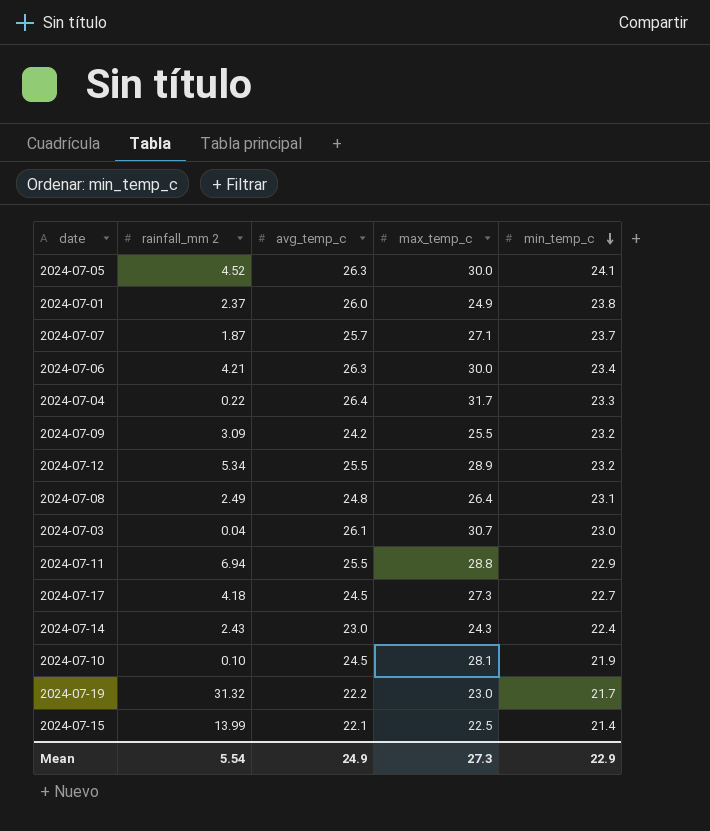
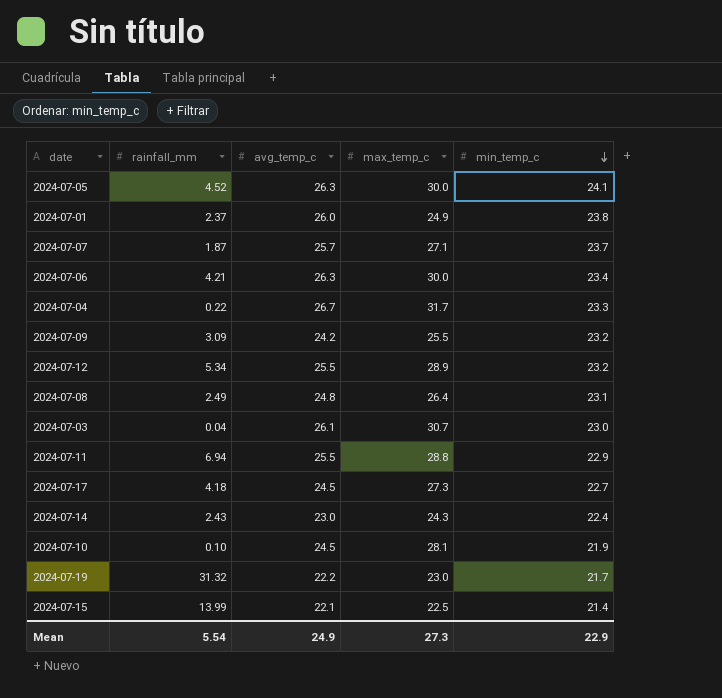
column name: rainfall_mm 2 -> rainfall_mm
2024-07-04 | avg_temp_c: 26.4 -> 26.7

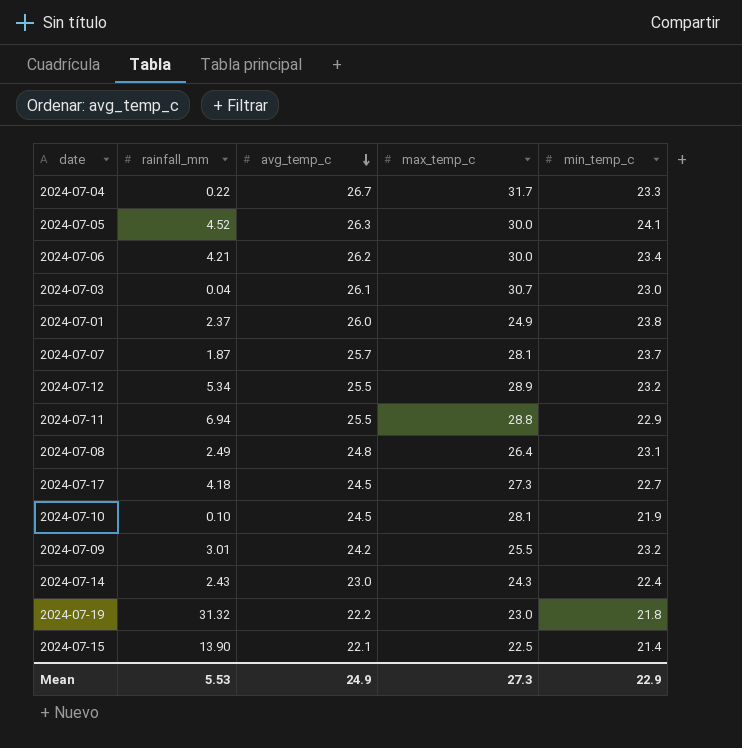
row order: min_temp_c descending -> avg_temp_c descending
2024-07-06 | avg_temp_c: 26.3 -> 26.2
2024-07-07 | max_temp_c: 27.1 -> 28.1
2024-07-09 | rainfall_mm: 3.09 -> 3.01
2024-07-19 | min_temp_c: 21.7 -> 21.8
2024-07-15 | rainfall_mm: 13.99 -> 13.90
Mean | rainfall_mm: 5.54 -> 5.53

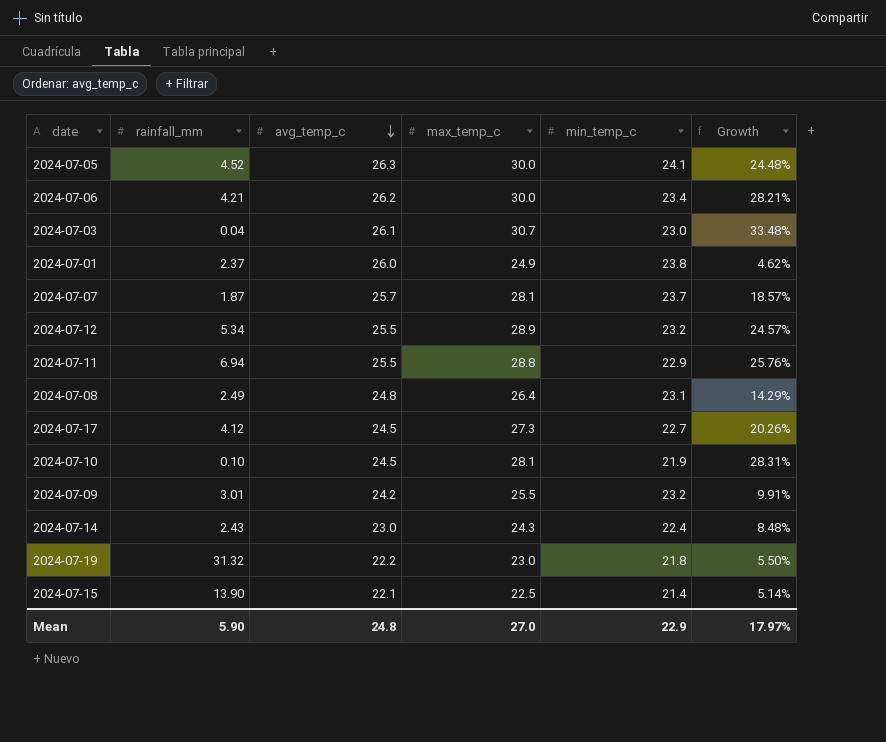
column Growth | formula: none -> ([max_temp_c] - [min_temp_c]) / [min_temp_c]
row 2024-07-04: 0.22 | 26.7 | 31.7 | 23.3 -> none
2024-07-17 | rainfall_mm: 4.18 -> 4.12
Mean | rainfall_mm: 5.53 -> 5.90
Mean | avg_temp_c: 24.9 -> 24.8
Mean | max_temp_c: 27.3 -> 27.0

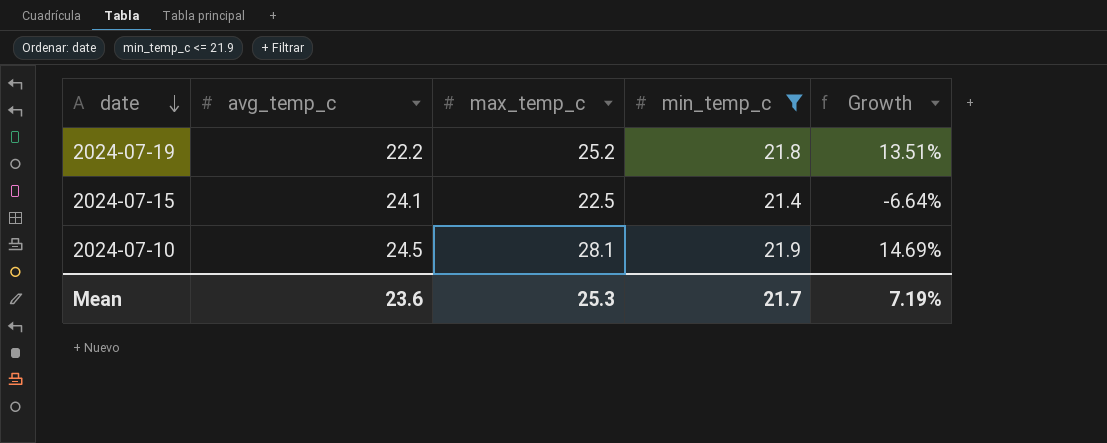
filter: none -> min_temp_c <= 21.9
row order: avg_temp_c descending -> date descending
column rainfall_mm | position: 2 -> none
column Growth | formula: ([max_temp_c] - [min_temp_c]) / [min_temp_c] -> ([max_temp_c] - [avg_temp_c]) / [avg_temp_c]
2024-07-19 | max_temp_c: 23.0 -> 25.2
2024-07-15 | avg_temp_c: 22.1 -> 24.1
Mean | avg_temp_c: 24.8 -> 23.6
Mean | max_temp_c: 27.0 -> 25.3
Mean | min_temp_c: 22.9 -> 21.7
Mean | Growth: 17.97% -> 7.19%

